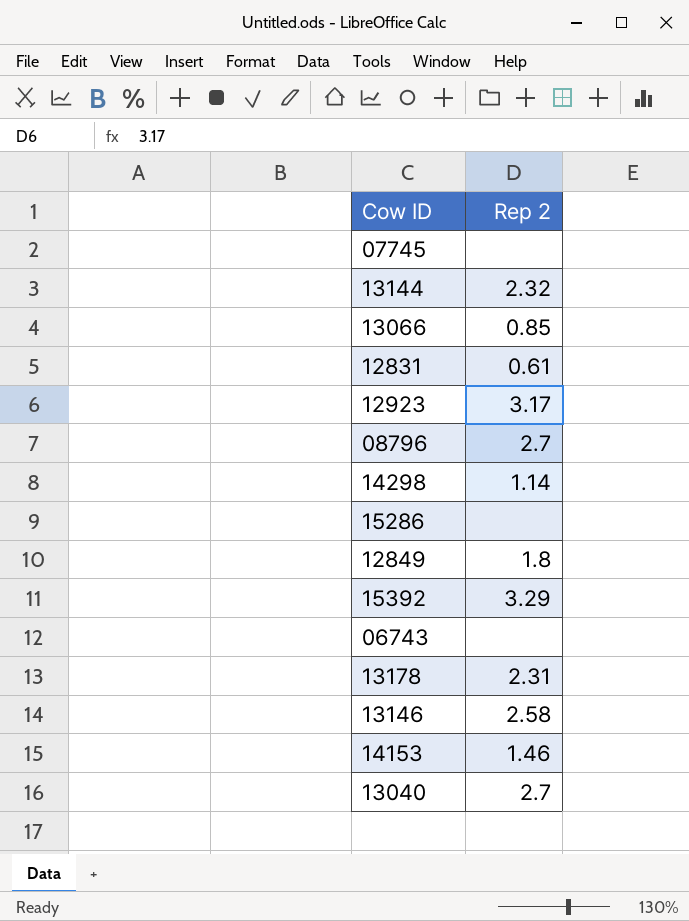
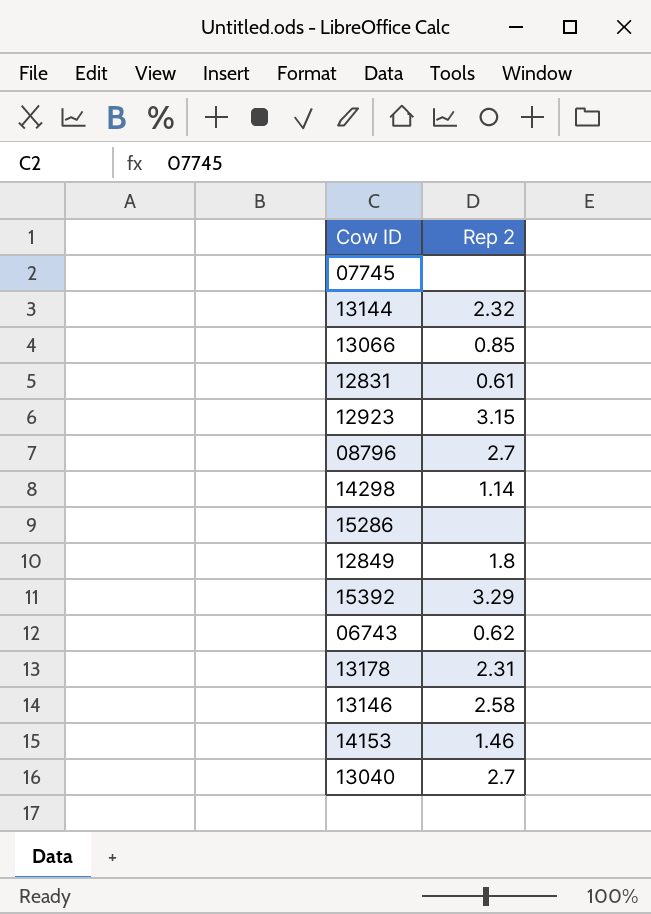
12923 | Rep 2: 3.17 -> 3.15
06743 | Rep 2: none -> 0.62

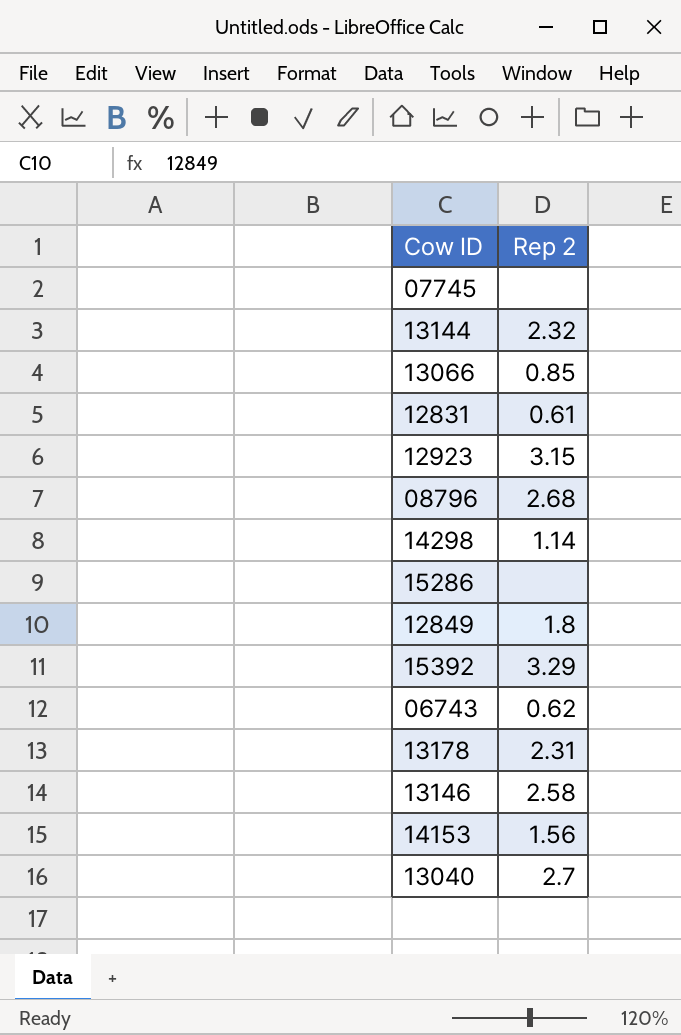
08796 | Rep 2: 2.7 -> 2.68
14153 | Rep 2: 1.46 -> 1.56

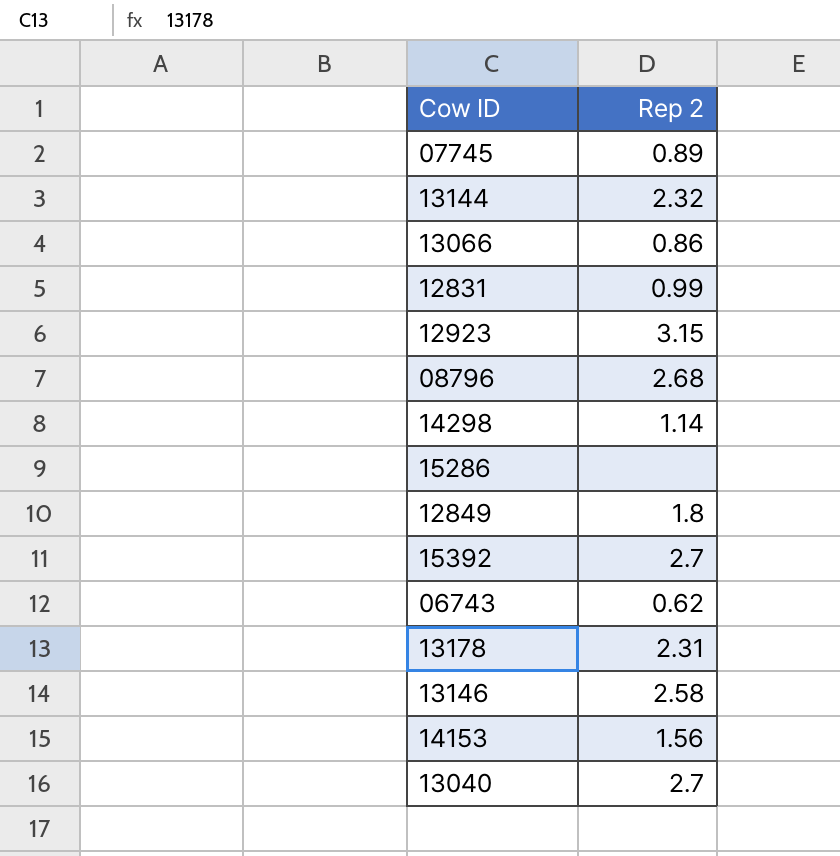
07745 | Rep 2: none -> 0.89
13066 | Rep 2: 0.85 -> 0.86
12831 | Rep 2: 0.61 -> 0.99
15392 | Rep 2: 3.29 -> 2.7

